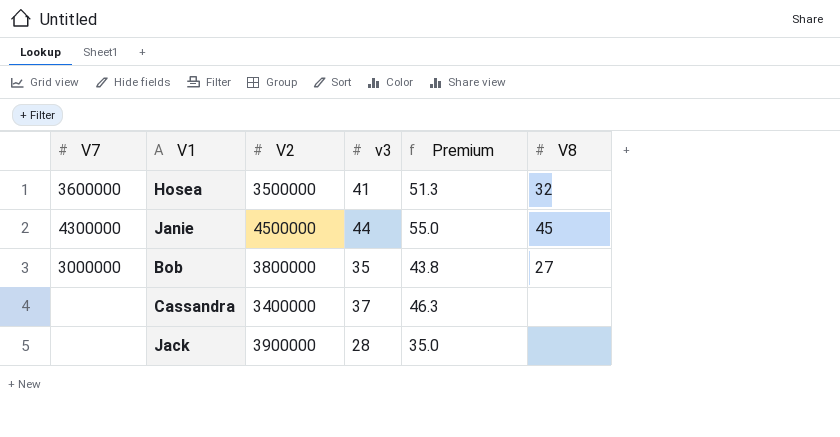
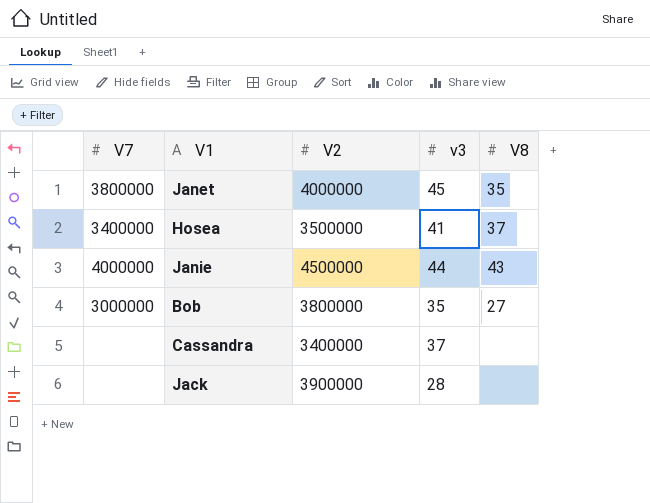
column Premium | formula: [v3] * 1.25 -> none
row Janet: none -> 3800000 | 4000000 | 45 | 35
Hosea | V7: 3600000 -> 3400000
Hosea | V8: 32 -> 37
Janie | V7: 4300000 -> 4000000
Janie | V8: 45 -> 43

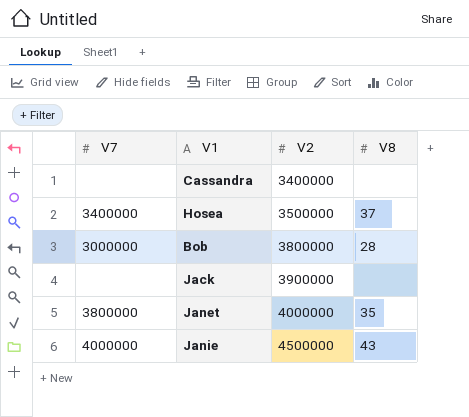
row order: none -> V2 ascending
column v3 | position: 4 -> none
Bob | V8: 27 -> 28

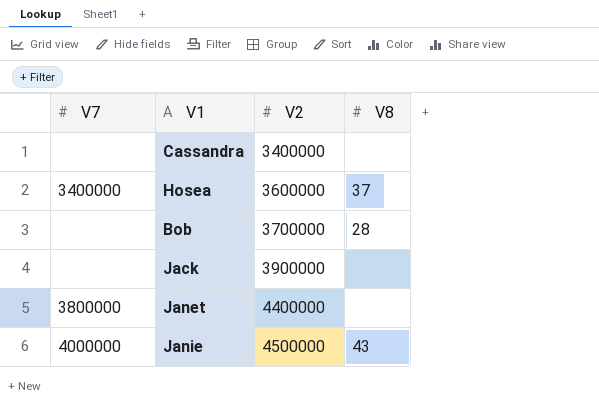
Hosea | V2: 3500000 -> 3600000
Bob | V7: 3000000 -> none
Bob | V2: 3800000 -> 3700000
Janet | V2: 4000000 -> 4400000
Janet | V8: 35 -> none

